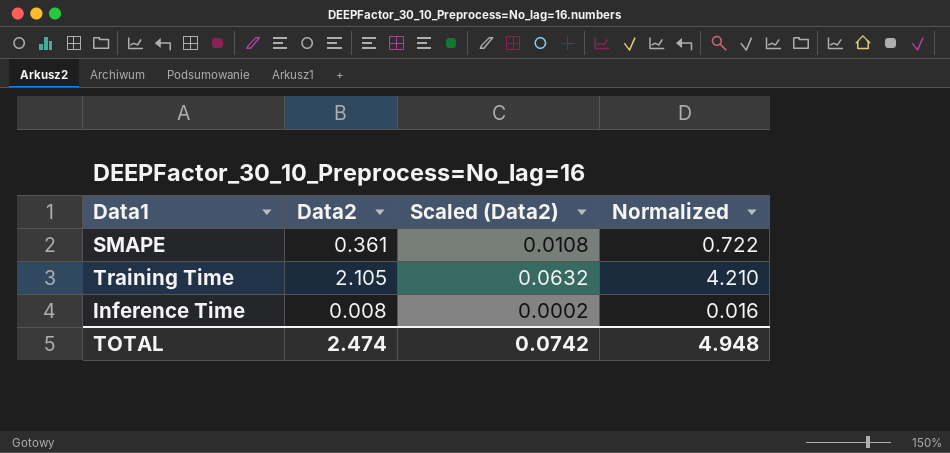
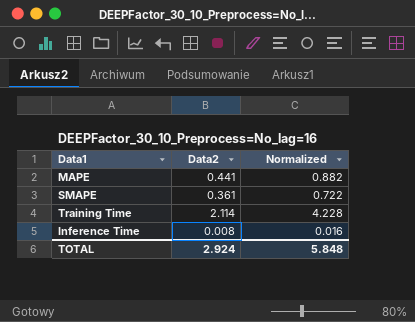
column Scaled (Data2) | formula: [Data2] * 0.03 -> none
row MAPE: none -> 0.441 | 0.882
Training Time | Data2: 2.105 -> 2.114
Training Time | Normalized: 4.210 -> 4.228
TOTAL | Data2: 2.474 -> 2.924
TOTAL | Normalized: 4.948 -> 5.848

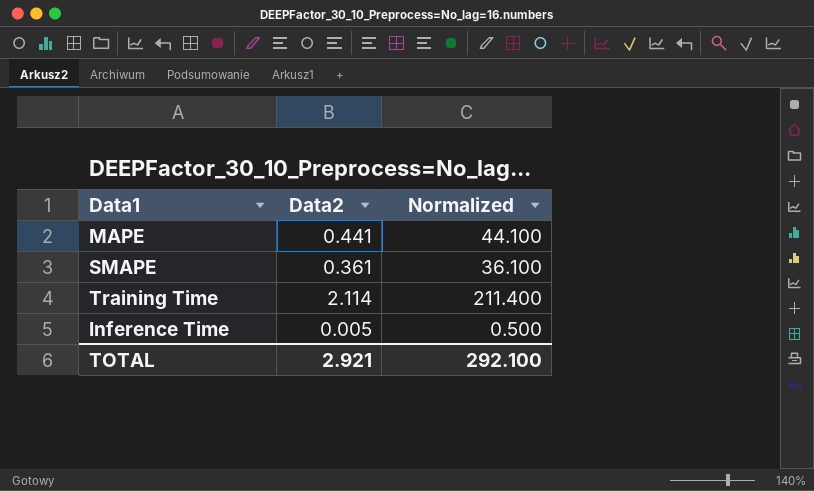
column Normalized | formula: [Data2] * 2 -> [Data2] * 100
Inference Time | Data2: 0.008 -> 0.005
TOTAL | Data2: 2.924 -> 2.921
TOTAL | Normalized: 5.848 -> 292.100

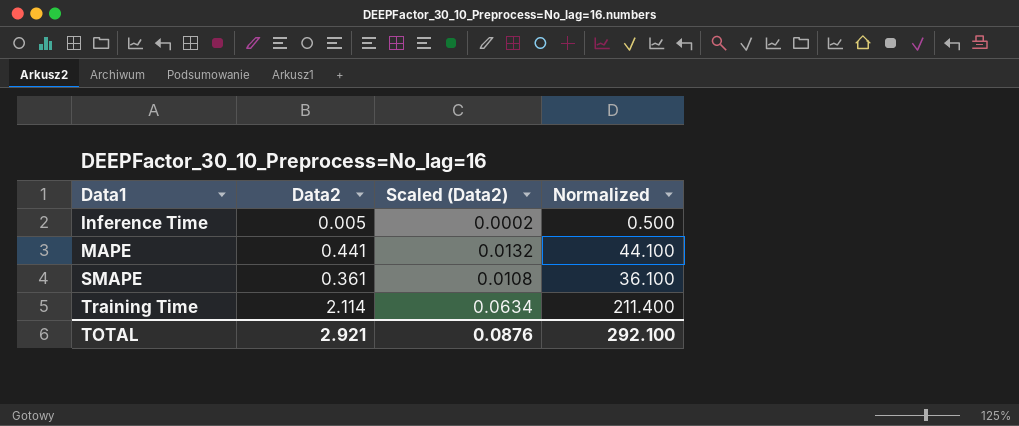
row order: none -> Data1 ascending
column Scaled (Data2) | formula: none -> [Data2] * 0.03

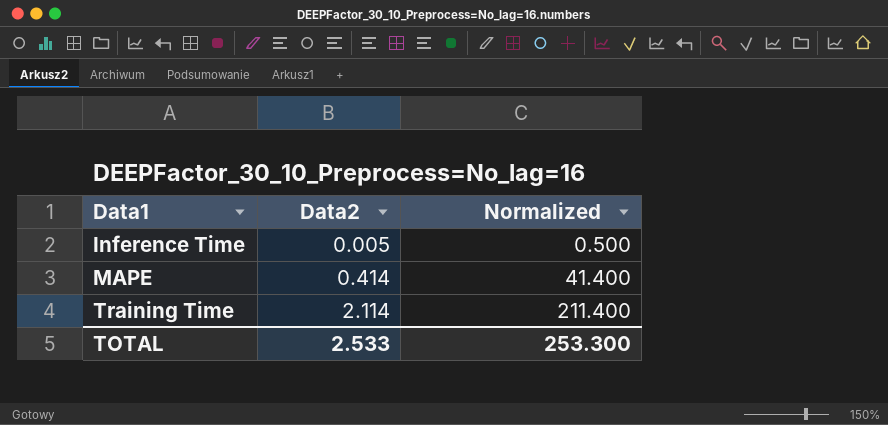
column Scaled (Data2) | formula: [Data2] * 0.03 -> none
row SMAPE: 0.361 | 0.0108 | 36.100 -> none
MAPE | Data2: 0.441 -> 0.414
MAPE | Normalized: 44.100 -> 41.400
TOTAL | Data2: 2.921 -> 2.533
TOTAL | Normalized: 292.100 -> 253.300

